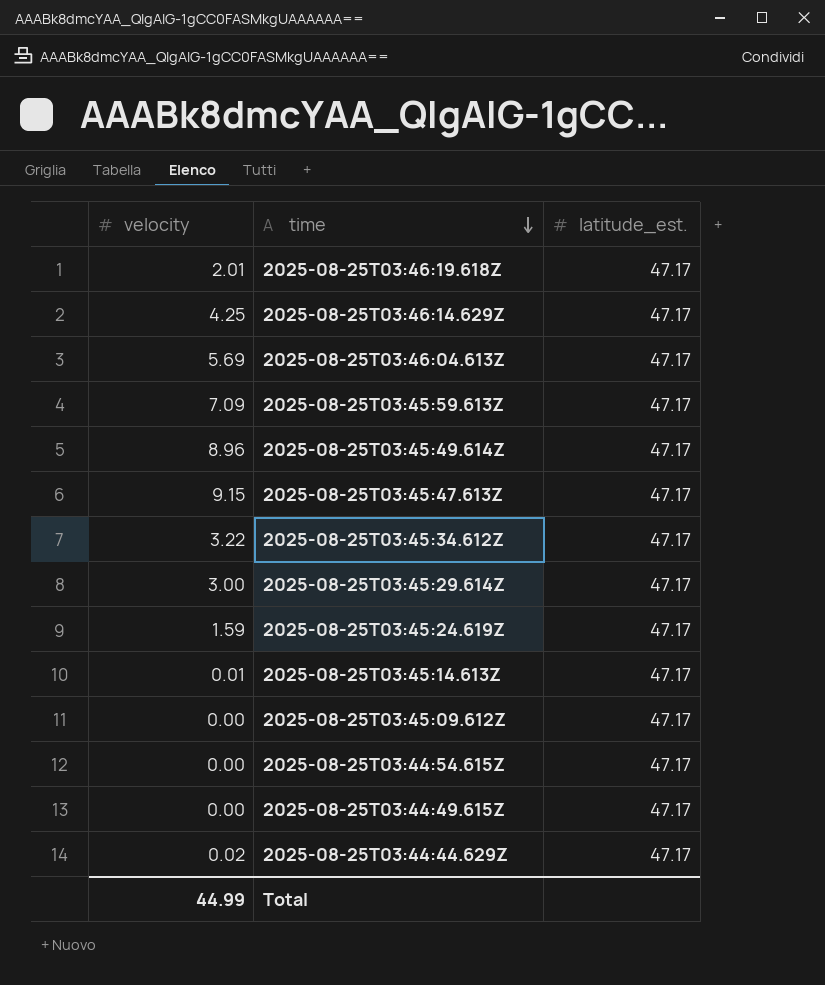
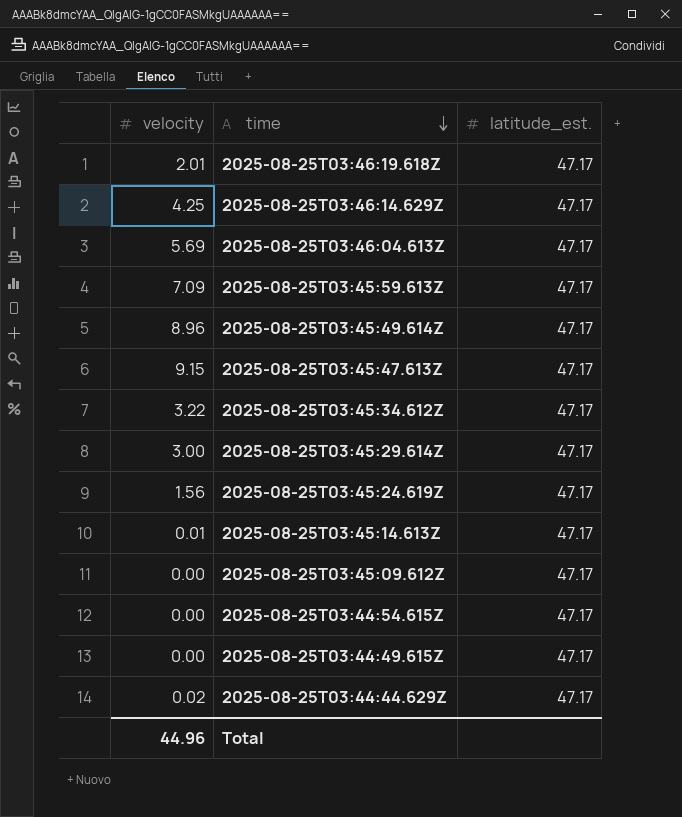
2025-08-25T03:45:24.619Z | velocity: 1.59 -> 1.56
Total | velocity: 44.99 -> 44.96

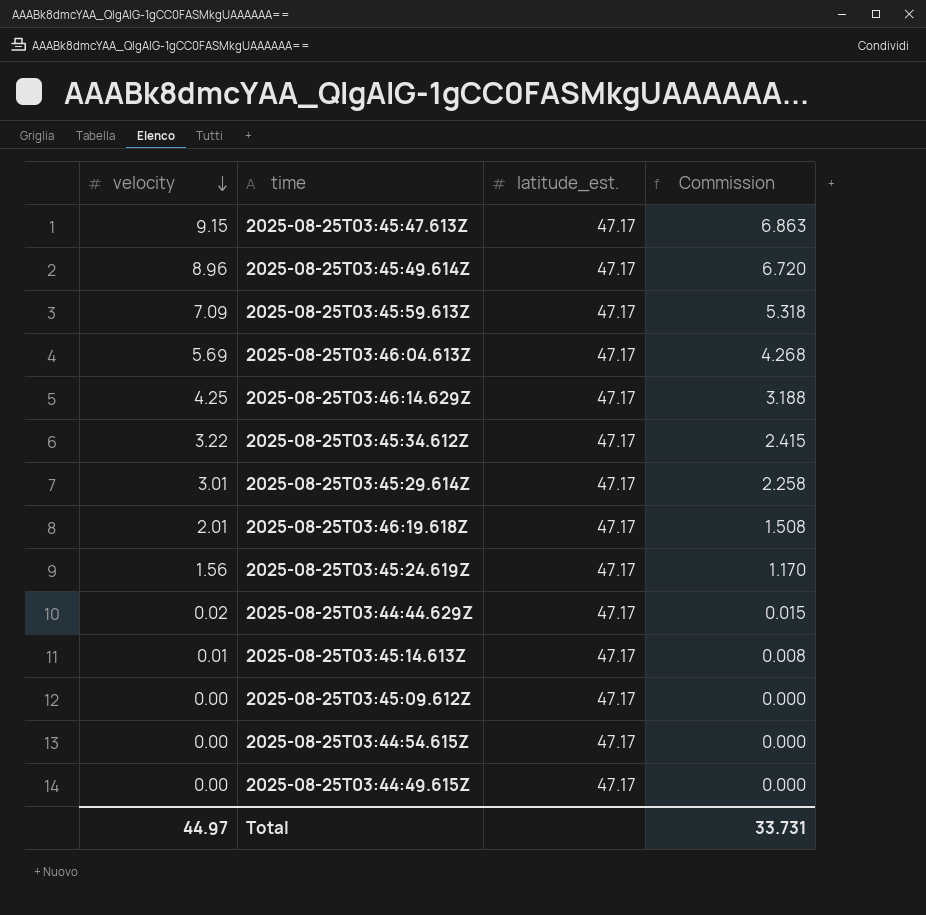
row order: time descending -> velocity descending
column Commission | formula: none -> [velocity] * 0.75
2025-08-25T03:45:29.614Z | velocity: 3.00 -> 3.01
Total | velocity: 44.96 -> 44.97

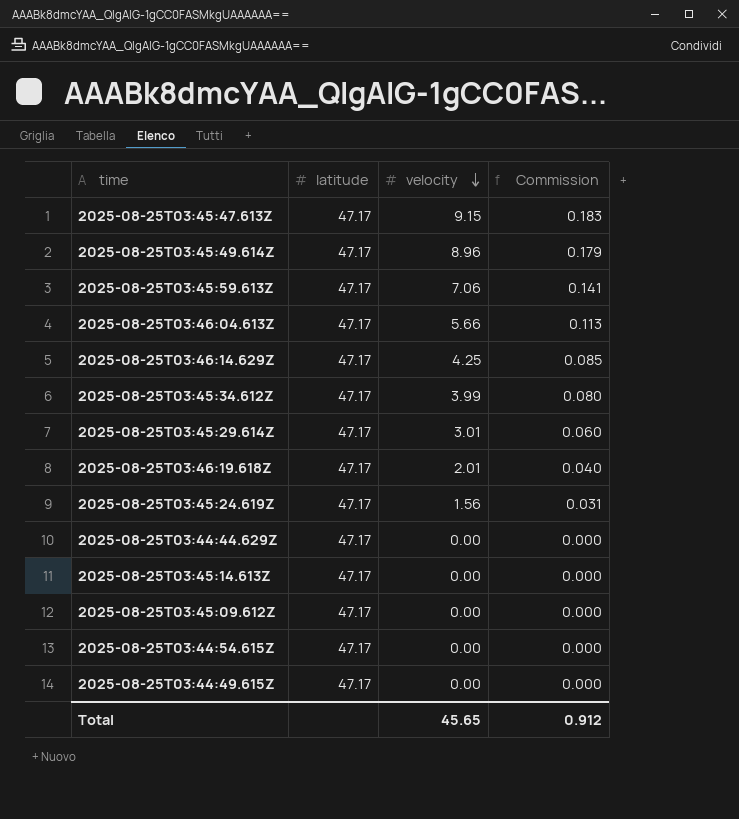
column name: latitude_est. -> latitude
column velocity | position: 1 -> 3
column Commission | formula: [velocity] * 0.75 -> [velocity] * 0.02
2025-08-25T03:45:59.613Z | velocity: 7.09 -> 7.06
2025-08-25T03:46:04.613Z | velocity: 5.69 -> 5.66
2025-08-25T03:45:34.612Z | velocity: 3.22 -> 3.99
2025-08-25T03:44:44.629Z | velocity: 0.02 -> 0.00
2025-08-25T03:45:14.613Z | velocity: 0.01 -> 0.00
Total | velocity: 44.97 -> 45.65
Total | Commission: 33.731 -> 0.912

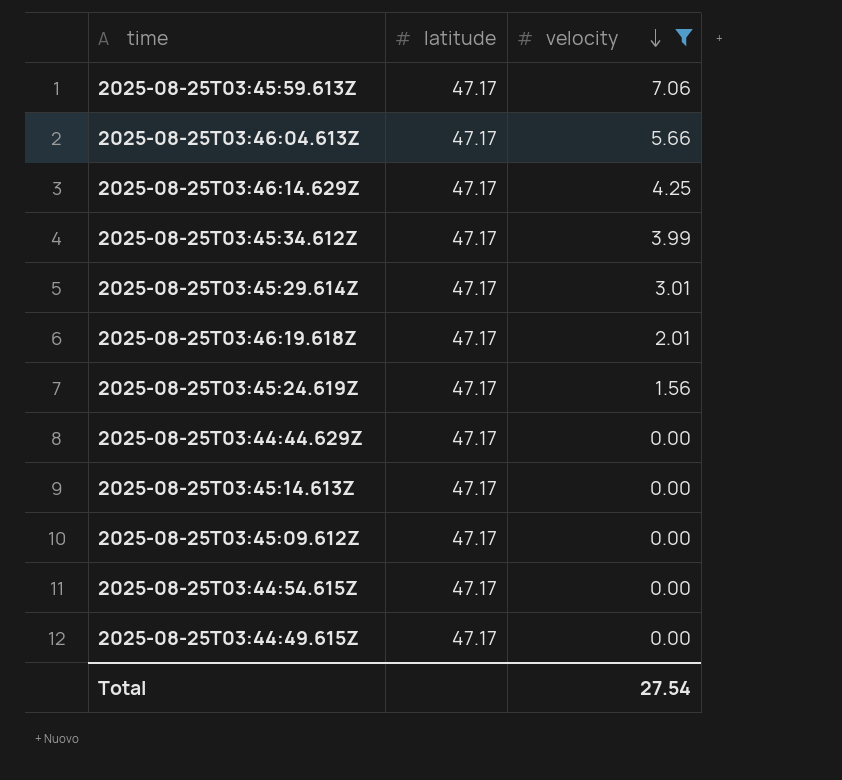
filter: none -> velocity <= 7.06
column Commission | formula: [velocity] * 0.02 -> none
Total | velocity: 45.65 -> 27.54

